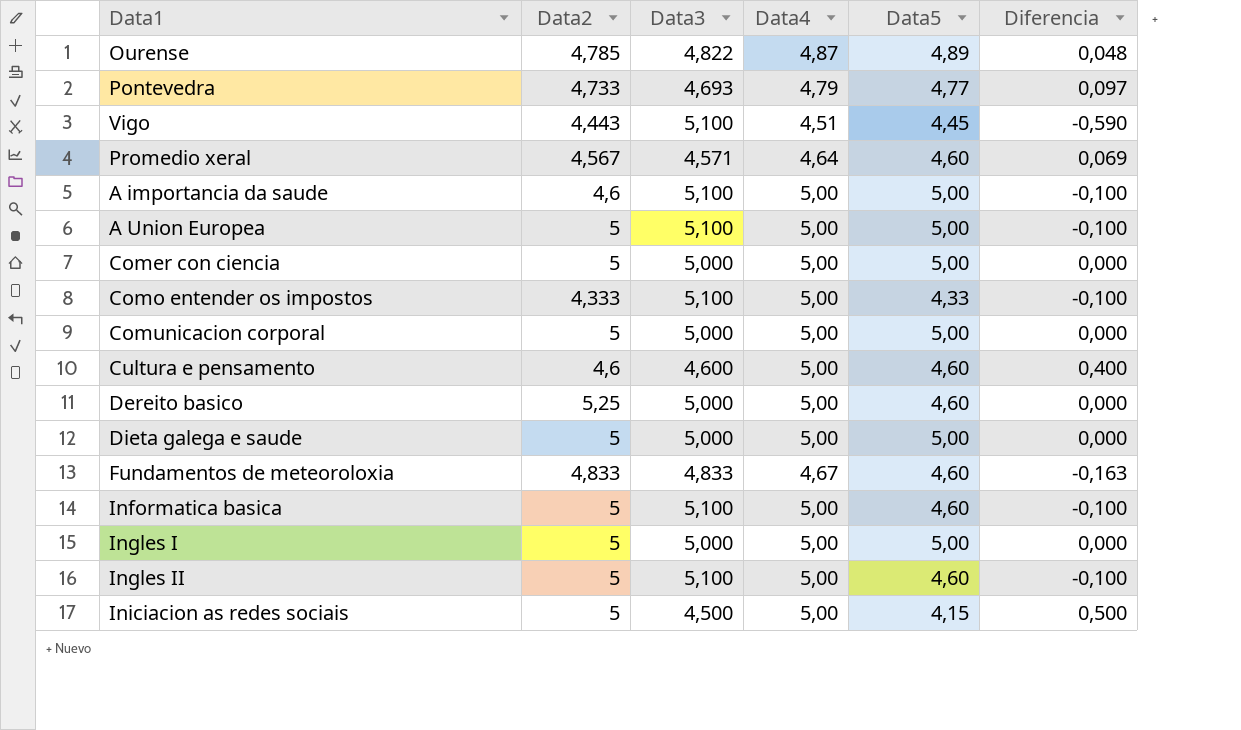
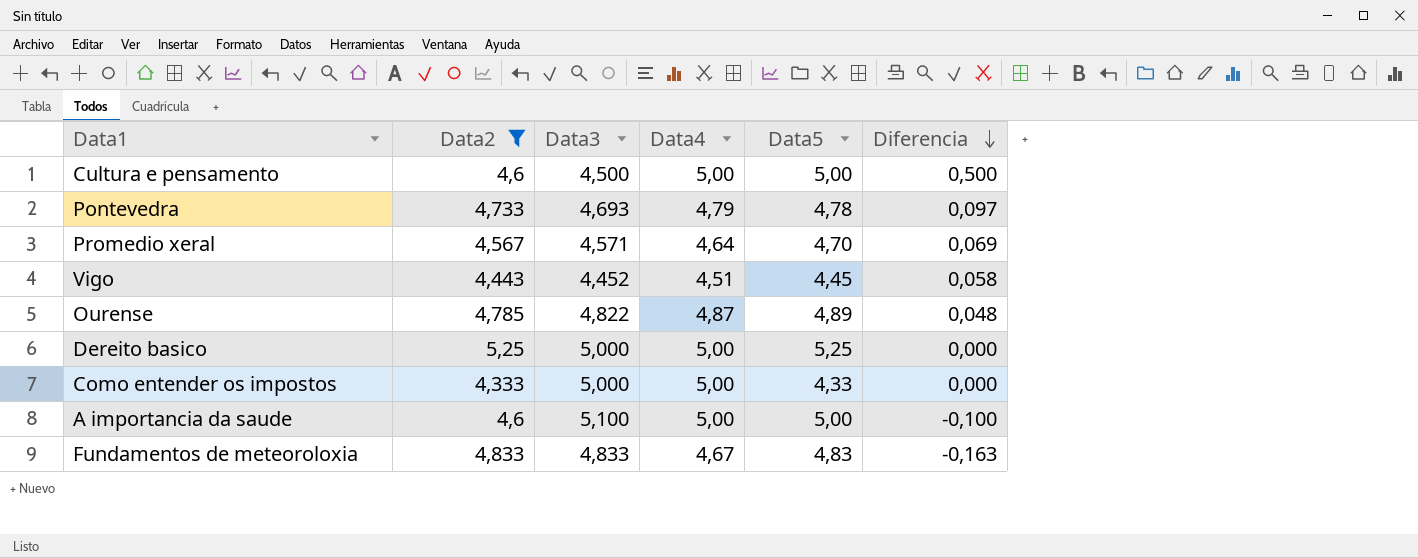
filter: none -> Data2 != 5
row order: none -> Diferencia descending
Cultura e pensamento | Data3: 4,600 -> 4,500
Cultura e pensamento | Data5: 4,60 -> 5,00
Cultura e pensamento | Diferencia: 0,400 -> 0,500
Pontevedra | Data5: 4,77 -> 4,78
Promedio xeral | Data5: 4,60 -> 4,70
Vigo | Data3: 5,100 -> 4,452
Vigo | Diferencia: -0,590 -> 0,058
Dereito basico | Data5: 4,60 -> 5,25
Como entender os impostos | Data3: 5,100 -> 5,000
Como entender os impostos | Diferencia: -0,100 -> 0,000
Fundamentos de meteoroloxia | Data5: 4,60 -> 4,83

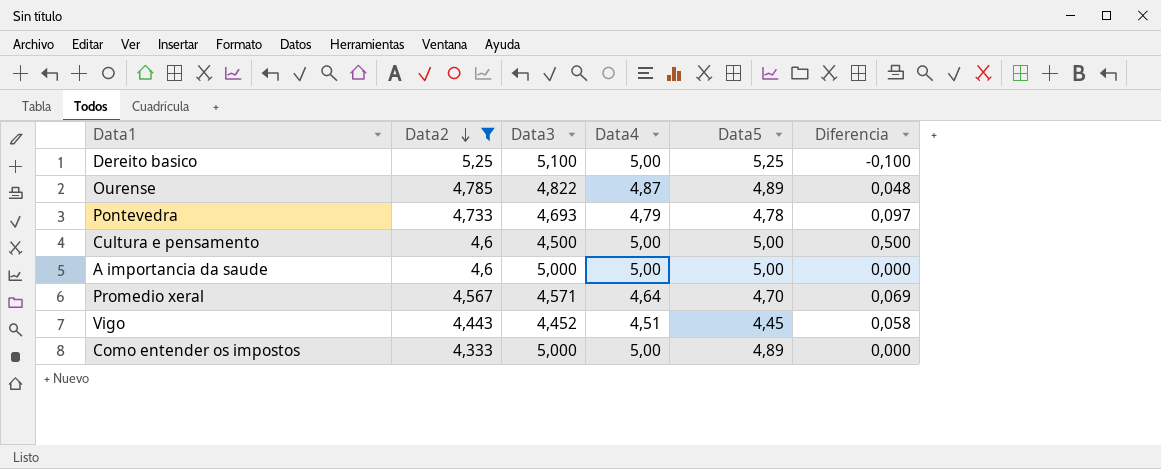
row order: Diferencia descending -> Data2 descending
row Fundamentos de meteoroloxia: 4,833 | 4,833 | 4,67 | 4,83 | -0,163 -> none
Dereito basico | Data3: 5,000 -> 5,100
Dereito basico | Diferencia: 0,000 -> -0,100
A importancia da saude | Data3: 5,100 -> 5,000
A importancia da saude | Diferencia: -0,100 -> 0,000
Como entender os impostos | Data5: 4,33 -> 4,89

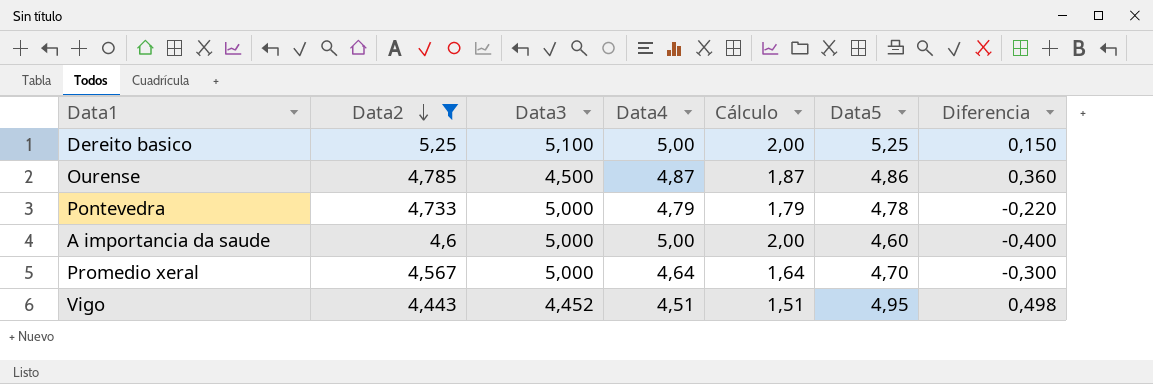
column Cálculo | formula: none -> [Data4] - 3
column Diferencia | formula: [Data4] - [Data3] -> [Data5] - [Data3]
row Cultura e pensamento: 4,6 | 4,500 | 5,00 | 5,00 | 0,500 -> none
row Como entender os impostos: 4,333 | 5,000 | 5,00 | 4,89 | 0,000 -> none
Ourense | Data3: 4,822 -> 4,500
Ourense | Data5: 4,89 -> 4,86
Pontevedra | Data3: 4,693 -> 5,000
A importancia da saude | Data5: 5,00 -> 4,60
Promedio xeral | Data3: 4,571 -> 5,000
Vigo | Data5: 4,45 -> 4,95

